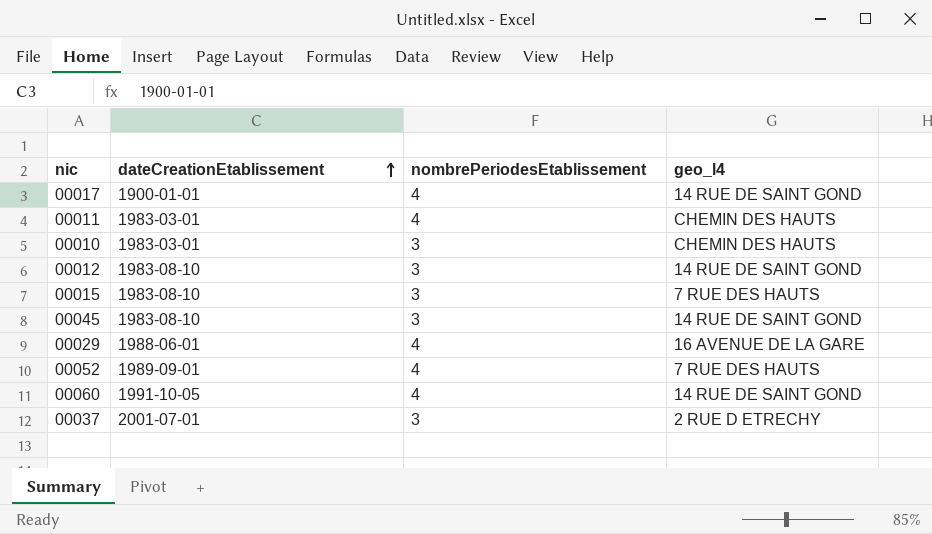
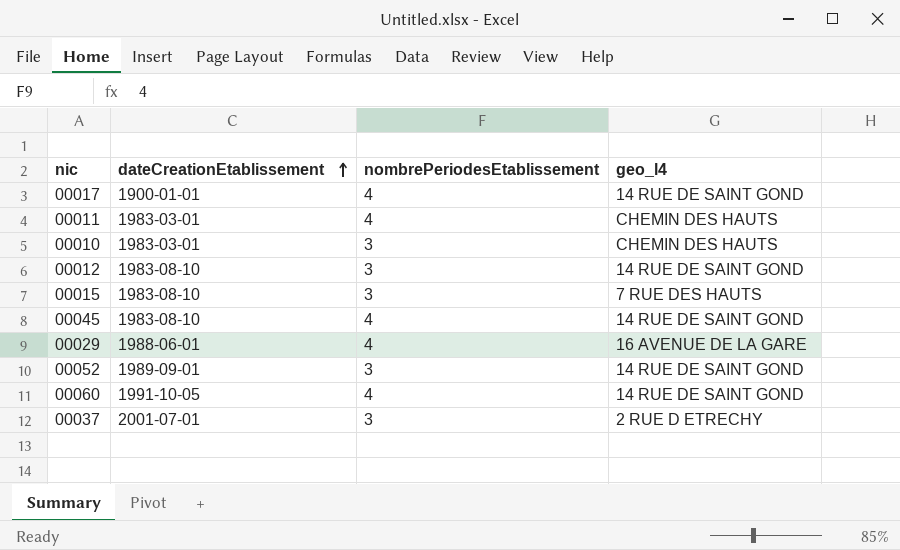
00045 | nombrePeriodesEtablissement: 3 -> 4
00052 | nombrePeriodesEtablissement: 4 -> 3
00052 | geo_l4: 7 RUE DES HAUTS -> 14 RUE DE SAINT GOND

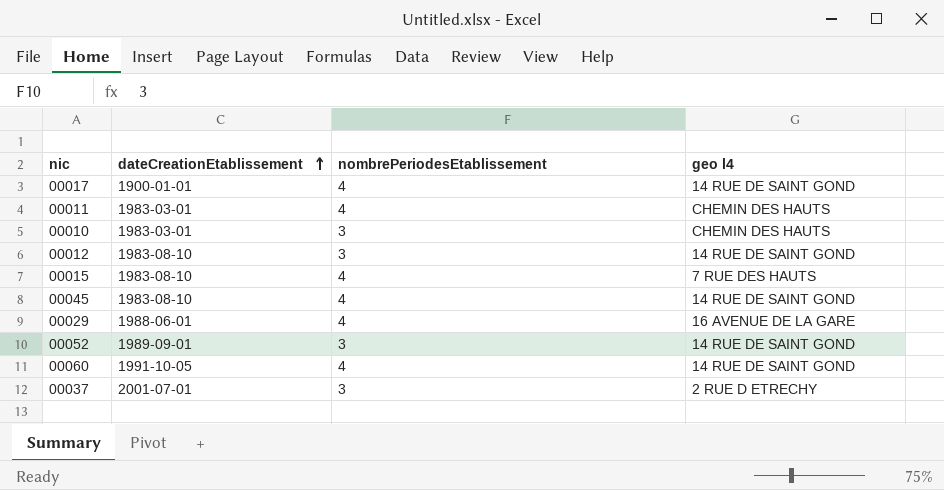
column name: geo_l4 -> geo l4
00015 | nombrePeriodesEtablissement: 3 -> 4

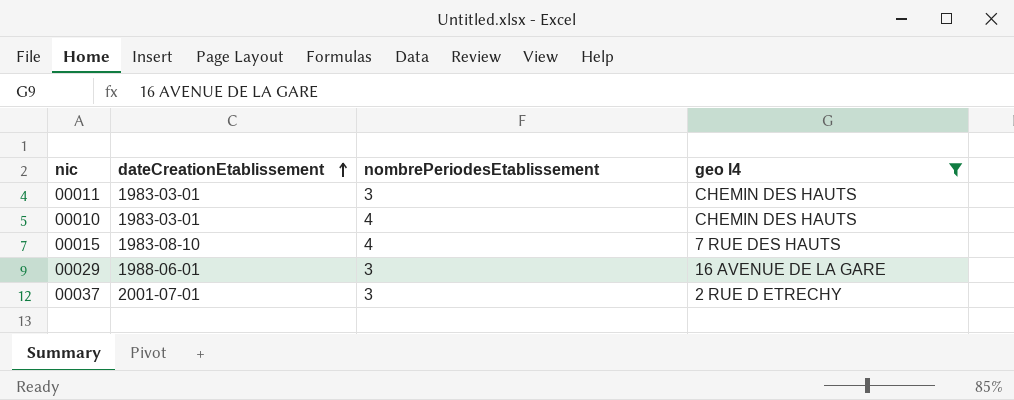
filter: none -> geo l4 != 14 RUE DE SAINT GOND
00011 | nombrePeriodesEtablissement: 4 -> 3
00010 | nombrePeriodesEtablissement: 3 -> 4
00029 | nombrePeriodesEtablissement: 4 -> 3

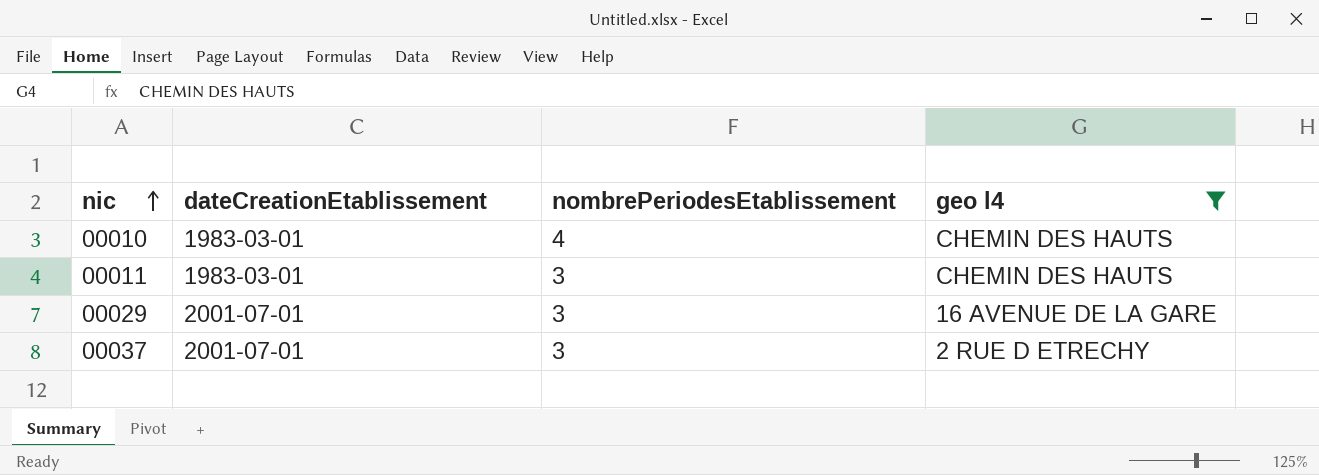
row order: dateCreationEtablissement ascending -> nic ascending
row 00015: 1983-08-10 | 4 | 7 RUE DES HAUTS -> none
00029 | dateCreationEtablissement: 1988-06-01 -> 2001-07-01

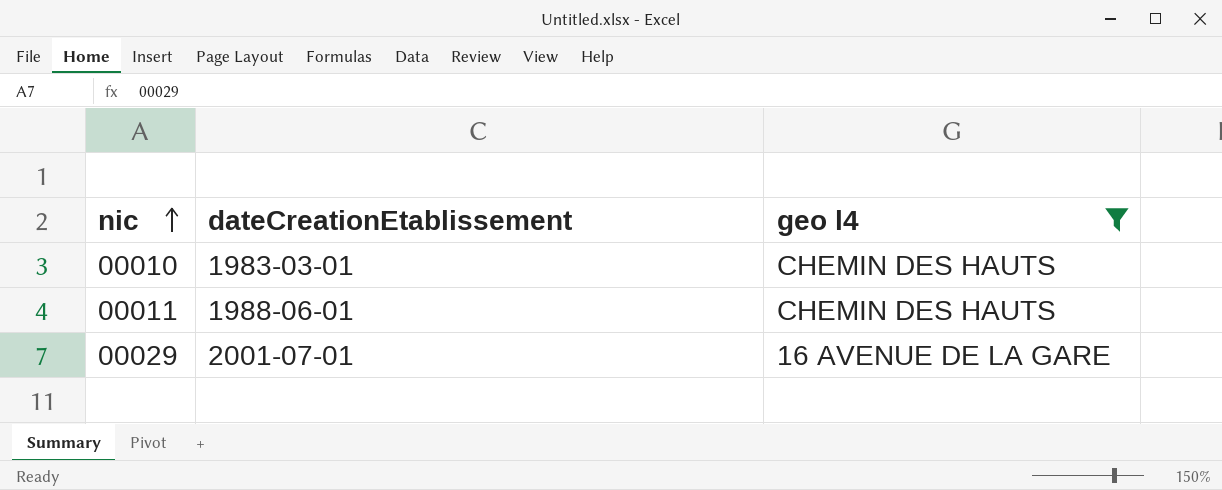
column nombrePeriodesEtablissement | position: 3 -> none
row 00037: 2001-07-01 | 3 | 2 RUE D ETRECHY -> none
00011 | dateCreationEtablissement: 1983-03-01 -> 1988-06-01

